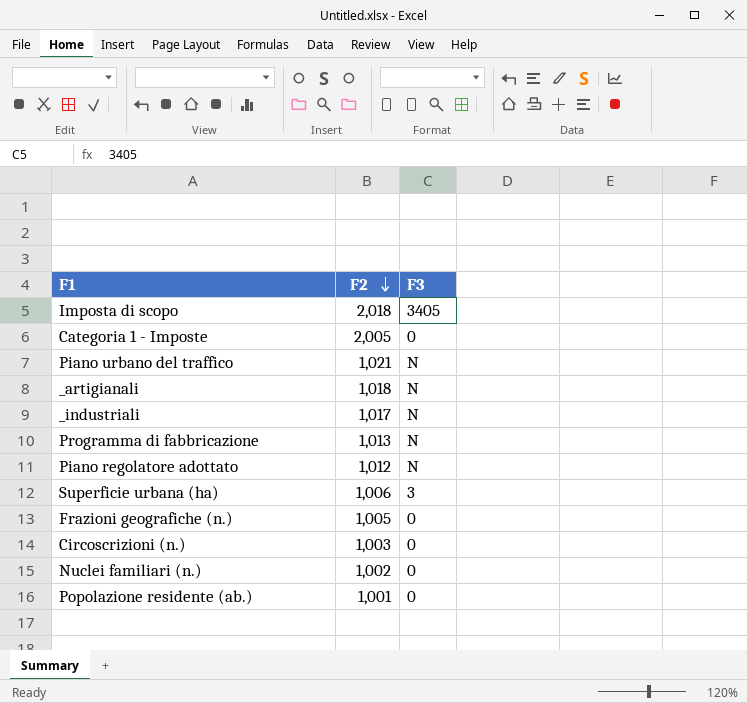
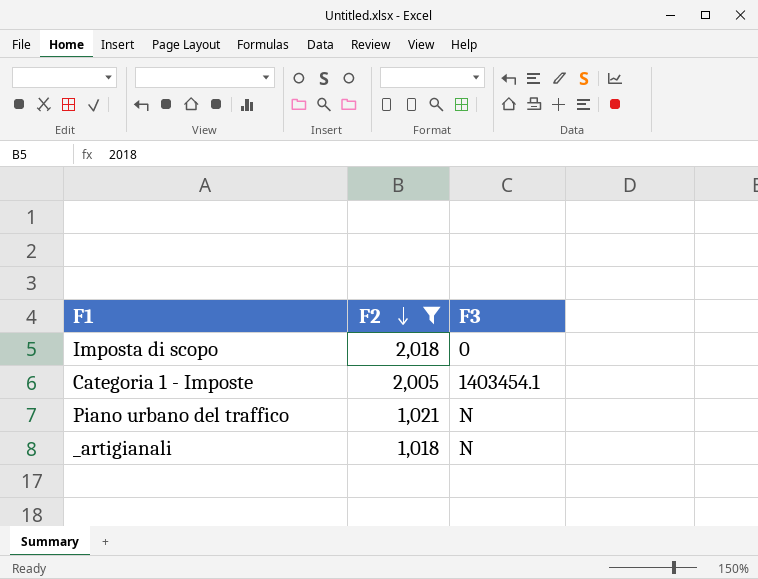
filter: none -> F2 >= 1,018
Imposta di scopo | F3: 3405 -> 0
Categoria 1 - Imposte | F3: 0 -> 1403454.1

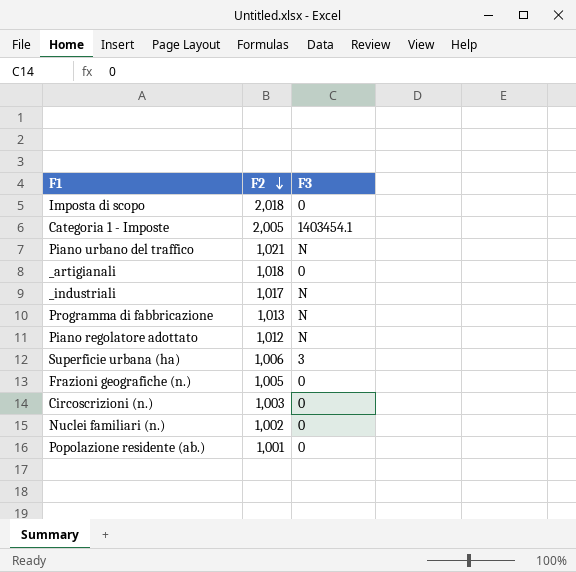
filter: F2 >= 1,018 -> none
_artigianali | F3: N -> 0

